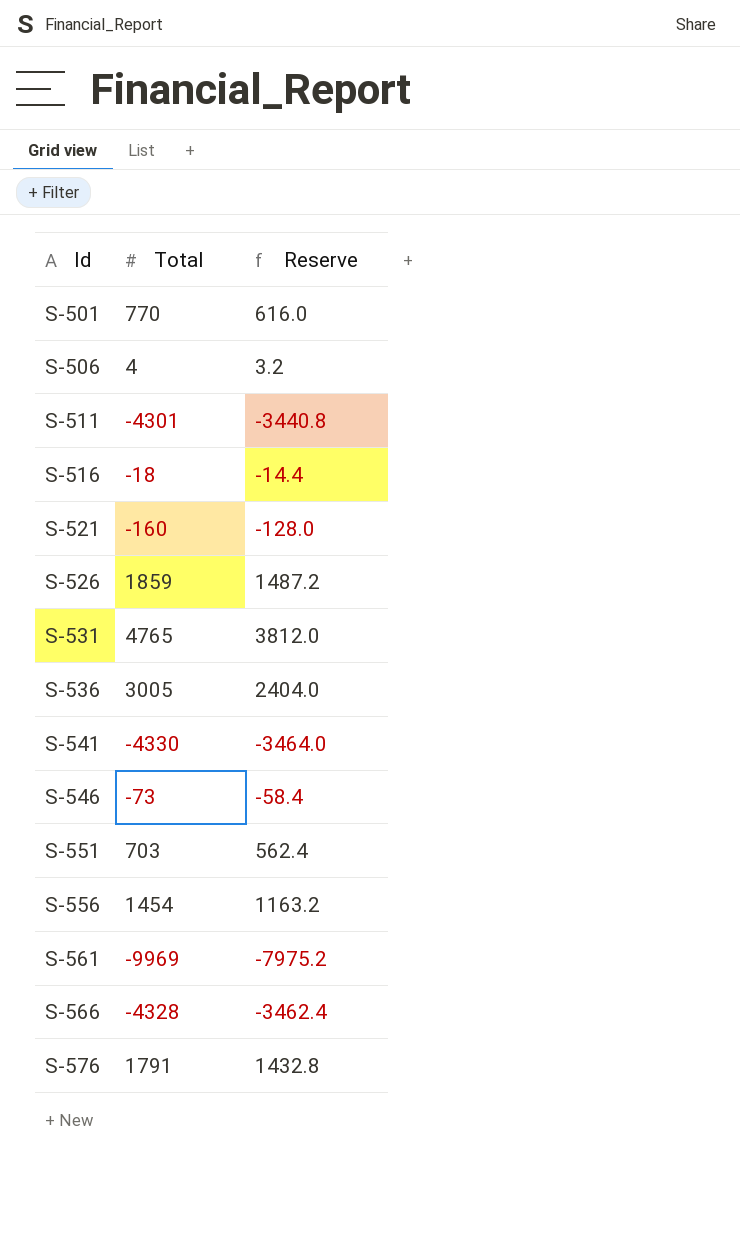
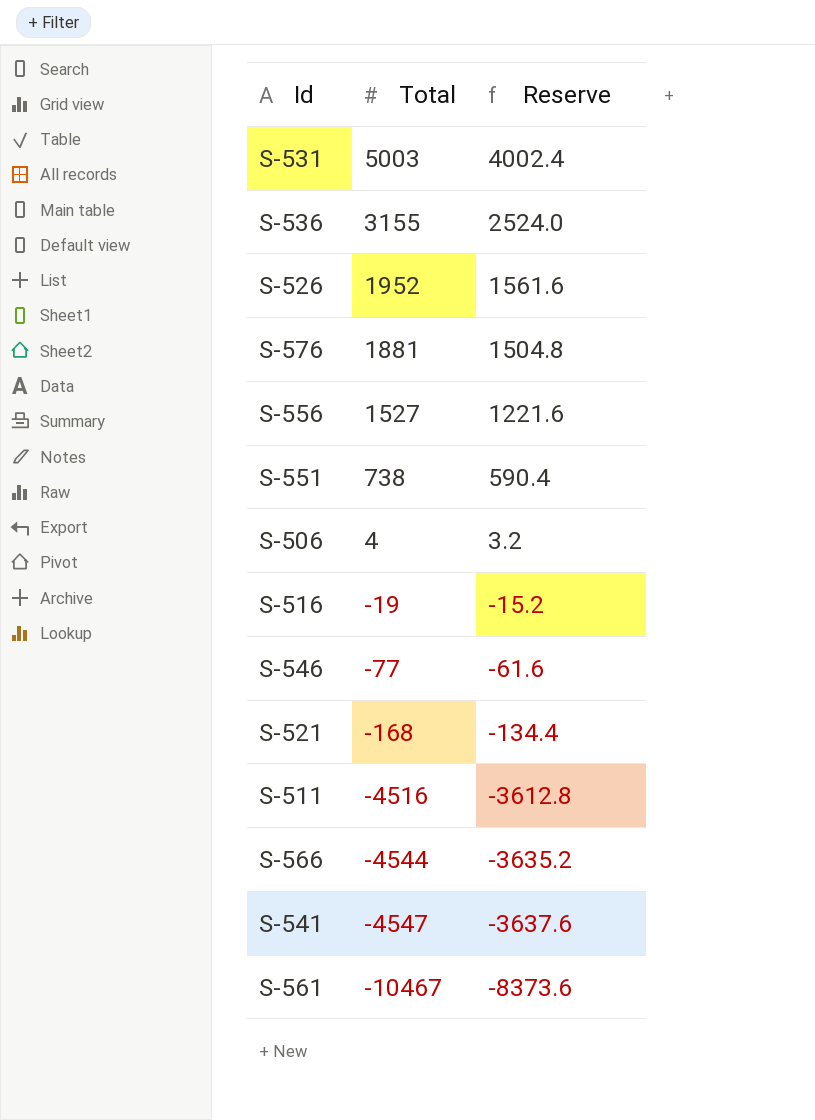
row order: Id ascending -> Total descending
row S-501: 770 | 616.0 -> none
S-531 | Total: 4765 -> 5003
S-531 | Reserve: 3812.0 -> 4002.4
S-536 | Total: 3005 -> 3155
S-536 | Reserve: 2404.0 -> 2524.0
S-526 | Total: 1859 -> 1952
S-526 | Reserve: 1487.2 -> 1561.6
S-576 | Total: 1791 -> 1881
S-576 | Reserve: 1432.8 -> 1504.8
S-556 | Total: 1454 -> 1527
S-556 | Reserve: 1163.2 -> 1221.6
S-551 | Total: 703 -> 738
S-551 | Reserve: 562.4 -> 590.4
S-516 | Total: -18 -> -19
S-516 | Reserve: -14.4 -> -15.2
S-546 | Total: -73 -> -77
S-546 | Reserve: -58.4 -> -61.6
S-521 | Total: -160 -> -168
S-521 | Reserve: -128.0 -> -134.4
S-511 | Total: -4301 -> -4516
S-511 | Reserve: -3440.8 -> -3612.8
S-566 | Total: -4328 -> -4544
S-566 | Reserve: -3462.4 -> -3635.2
S-541 | Total: -4330 -> -4547
S-541 | Reserve: -3464.0 -> -3637.6
S-561 | Total: -9969 -> -10467
S-561 | Reserve: -7975.2 -> -8373.6

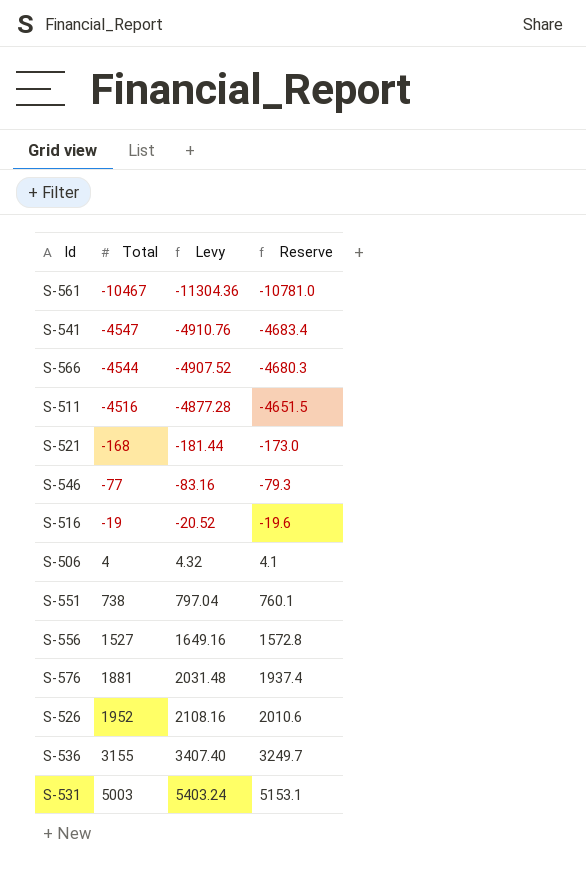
row order: Total descending -> Total ascending
column Levy | formula: none -> [Total] * 1.08
column Reserve | formula: [Total] * 0.8 -> [Total] * 1.03

